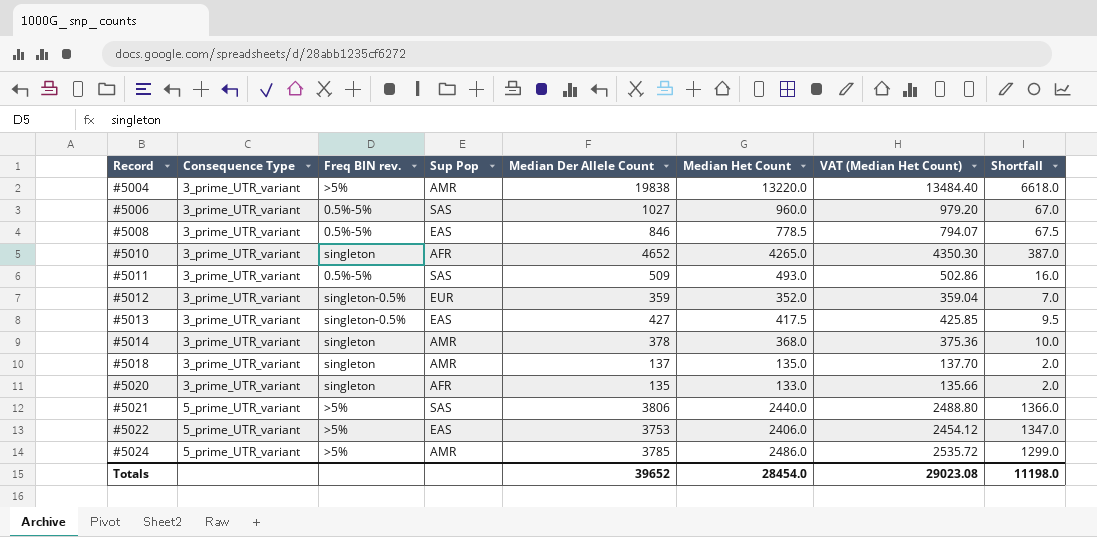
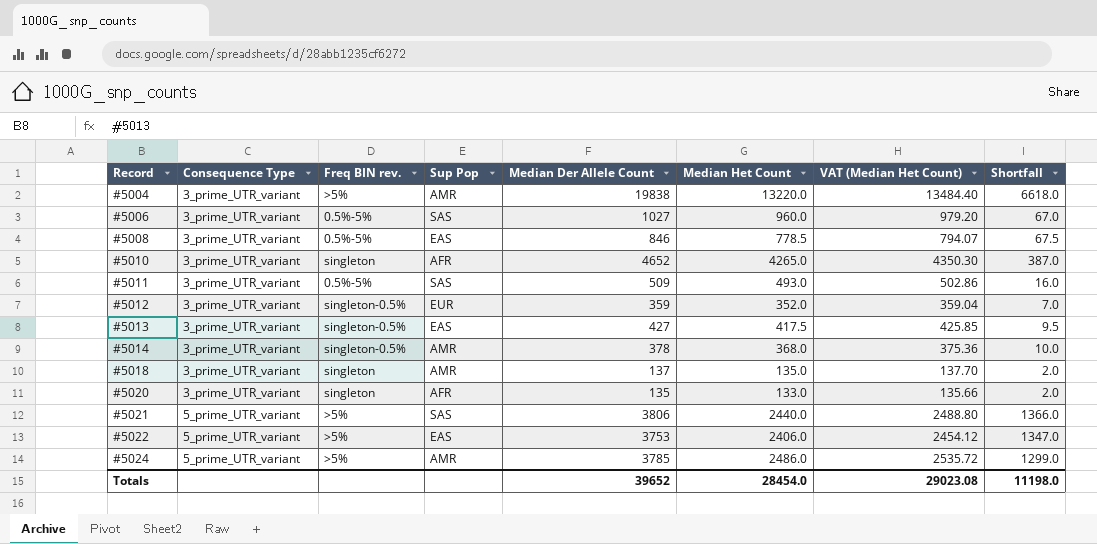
#5014 | Freq BIN rev.: singleton -> singleton-0.5%

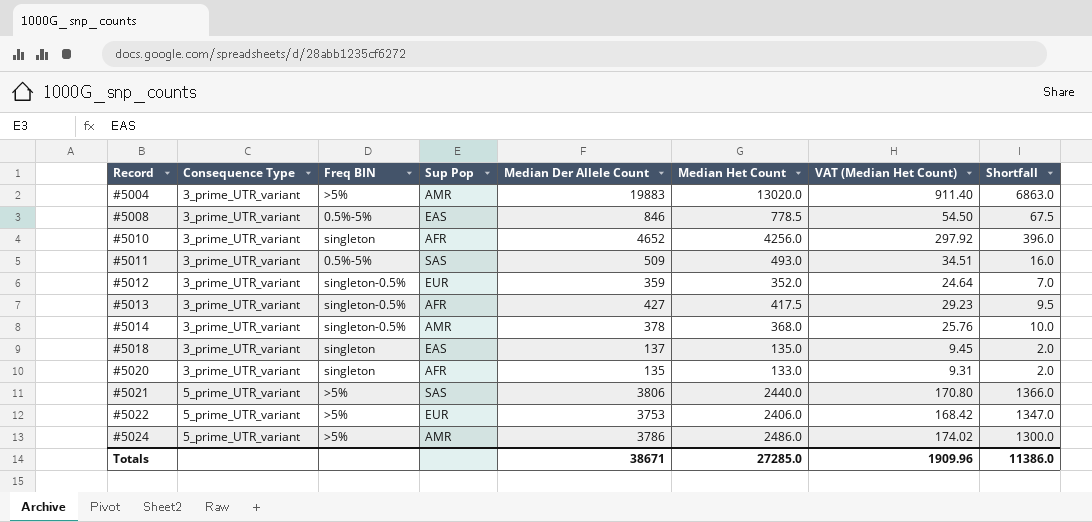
column name: Freq BIN rev. -> Freq BIN
column VAT (Median Het Count) | formula: [Median Het Count] * 1.02 -> [Median Het Count] * 0.07
row #5006: 3_prime_UTR_variant | 0.5%-5% | SAS | 1027 | 960.0 | 979.20 | 67.0 -> none
#5004 | Median Der Allele Count: 19838 -> 19883
#5004 | Median Het Count: 13220.0 -> 13020.0
#5004 | Shortfall: 6618.0 -> 6863.0
#5010 | Median Het Count: 4265.0 -> 4256.0
#5010 | Shortfall: 387.0 -> 396.0
#5013 | Sup Pop: EAS -> AFR
#5018 | Sup Pop: AMR -> EAS
#5022 | Sup Pop: EAS -> EUR
#5024 | Median Der Allele Count: 3785 -> 3786
#5024 | Shortfall: 1299.0 -> 1300.0
Totals | Median Der Allele Count: 39652 -> 38671
Totals | Median Het Count: 28454.0 -> 27285.0
Totals | VAT (Median Het Count): 29023.08 -> 1909.96
Totals | Shortfall: 11198.0 -> 11386.0

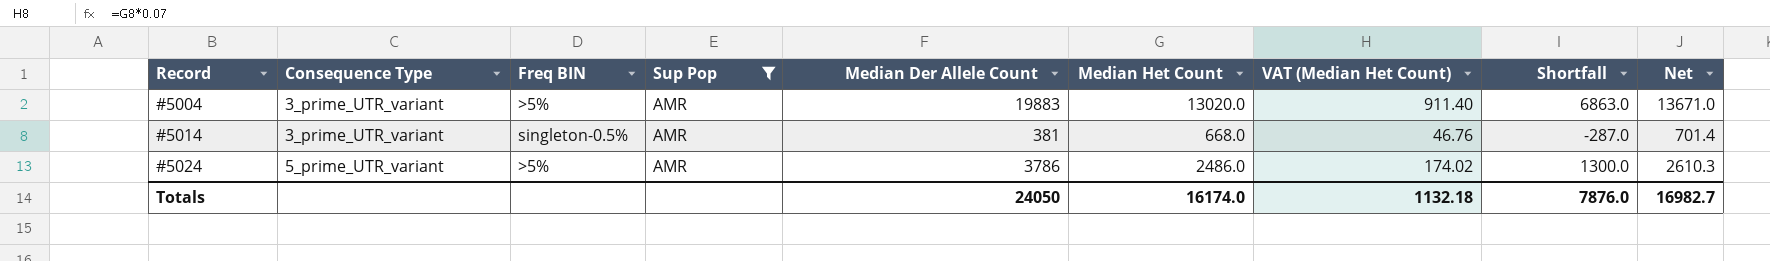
filter: none -> Sup Pop = AMR
column Net | formula: none -> [Median Het Count] * 1.05
#5014 | Median Der Allele Count: 378 -> 381
#5014 | Median Het Count: 368.0 -> 668.0
#5014 | VAT (Median Het Count): 25.76 -> 46.76
#5014 | Shortfall: 10.0 -> -287.0
Totals | Median Der Allele Count: 38671 -> 24050
Totals | Median Het Count: 27285.0 -> 16174.0
Totals | VAT (Median Het Count): 1909.96 -> 1132.18
Totals | Shortfall: 11386.0 -> 7876.0

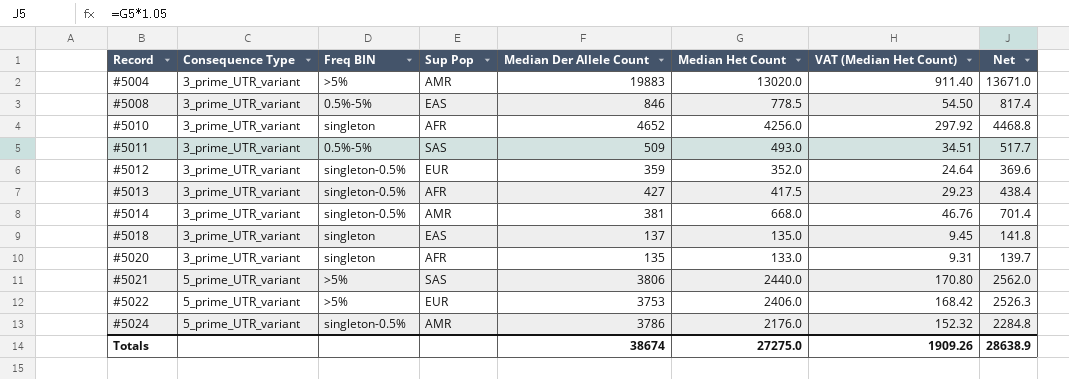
filter: Sup Pop = AMR -> none
column Shortfall | formula: [Median Der Allele Count] - [Median Het Count] -> none
#5024 | Freq BIN: >5% -> singleton-0.5%
#5024 | Median Het Count: 2486.0 -> 2176.0
#5024 | VAT (Median Het Count): 174.02 -> 152.32
#5024 | Net: 2610.3 -> 2284.8
Totals | Median Der Allele Count: 24050 -> 38674
Totals | Median Het Count: 16174.0 -> 27275.0
Totals | VAT (Median Het Count): 1132.18 -> 1909.26
Totals | Net: 16982.7 -> 28638.9

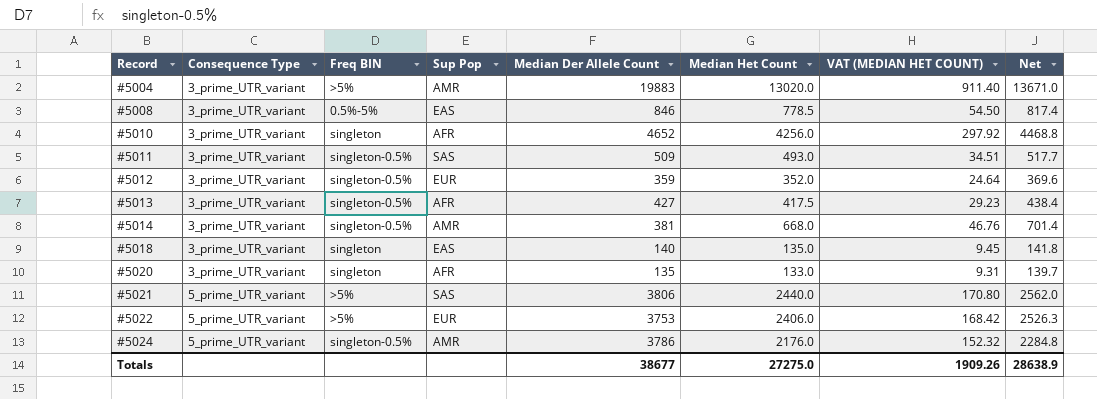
column name: VAT (Median Het Count) -> VAT (MEDIAN HET COUNT)
#5011 | Freq BIN: 0.5%-5% -> singleton-0.5%
#5018 | Median Der Allele Count: 137 -> 140
Totals | Median Der Allele Count: 38674 -> 38677

